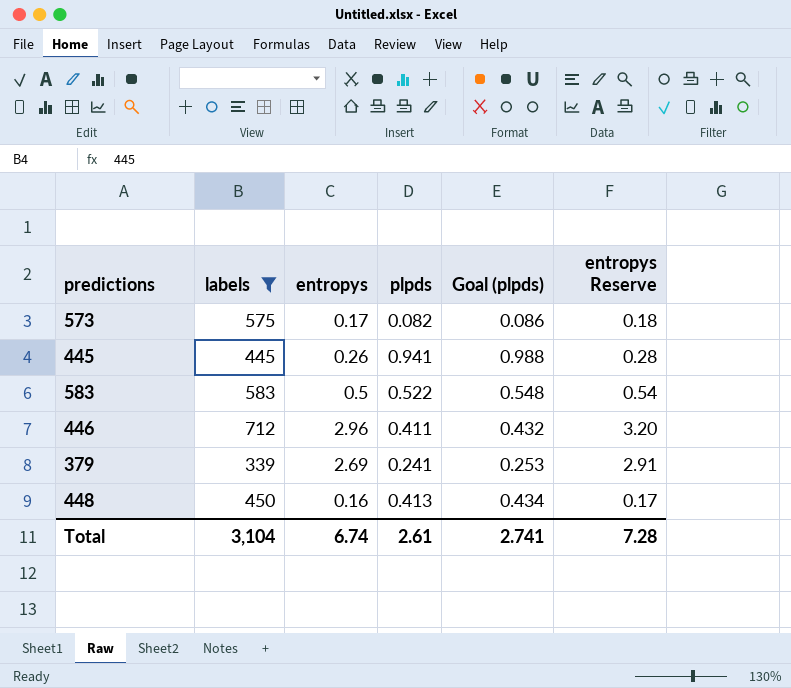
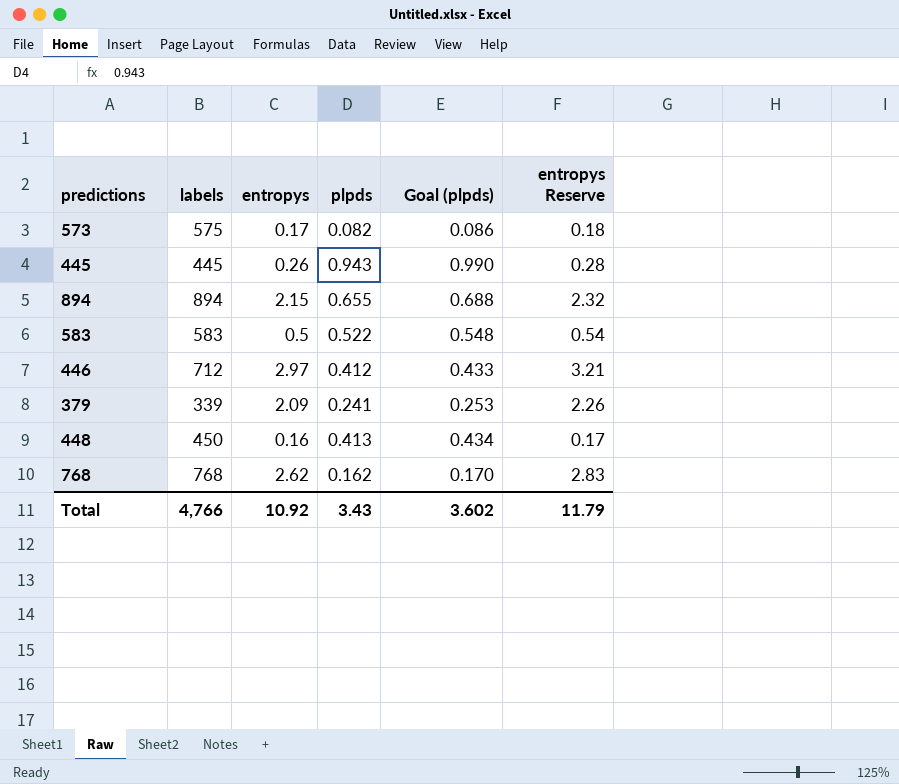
filter: labels <= 712 -> none
445 | plpds: 0.941 -> 0.943
445 | Goal (plpds): 0.988 -> 0.990
446 | entropys: 2.96 -> 2.97
446 | plpds: 0.411 -> 0.412
446 | Goal (plpds): 0.432 -> 0.433
446 | entropys Reserve: 3.20 -> 3.21
379 | entropys: 2.69 -> 2.09
379 | entropys Reserve: 2.91 -> 2.26
Total | labels: 3,104 -> 4,766
Total | entropys: 6.74 -> 10.92
Total | plpds: 2.61 -> 3.43
Total | Goal (plpds): 2.741 -> 3.602
Total | entropys Reserve: 7.28 -> 11.79

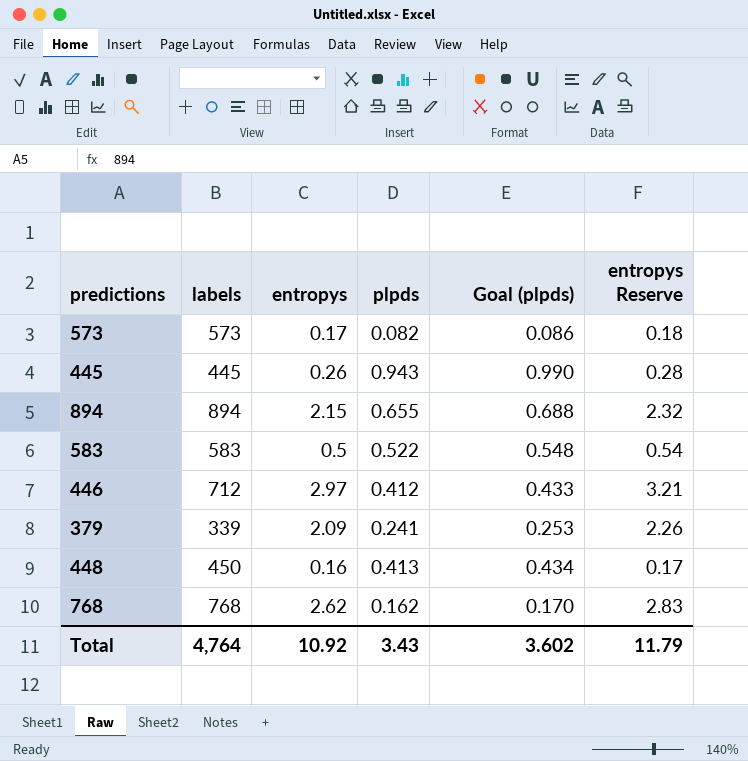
573 | labels: 575 -> 573
Total | labels: 4,766 -> 4,764

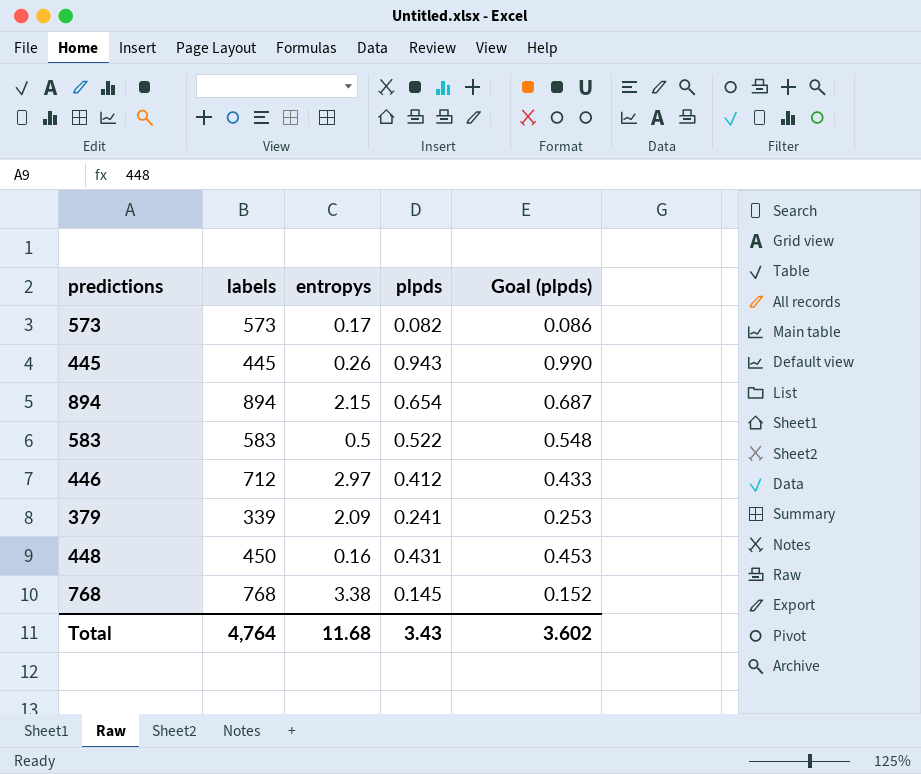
column entropys Reserve | formula: [entropys] * 1.08 -> none
894 | plpds: 0.655 -> 0.654
894 | Goal (plpds): 0.688 -> 0.687
448 | plpds: 0.413 -> 0.431
448 | Goal (plpds): 0.434 -> 0.453
768 | entropys: 2.62 -> 3.38
768 | plpds: 0.162 -> 0.145
768 | Goal (plpds): 0.170 -> 0.152
Total | entropys: 10.92 -> 11.68

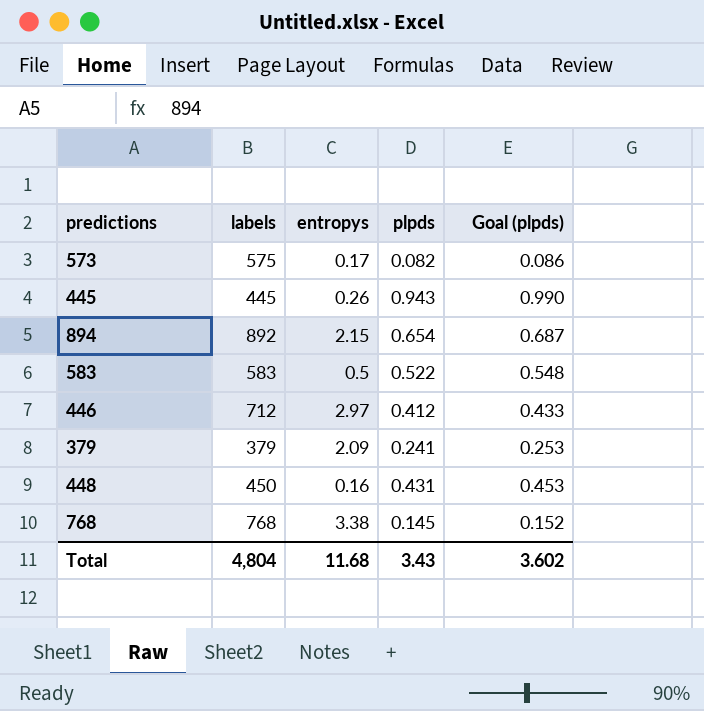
573 | labels: 573 -> 575
894 | labels: 894 -> 892
379 | labels: 339 -> 379
Total | labels: 4,764 -> 4,804

